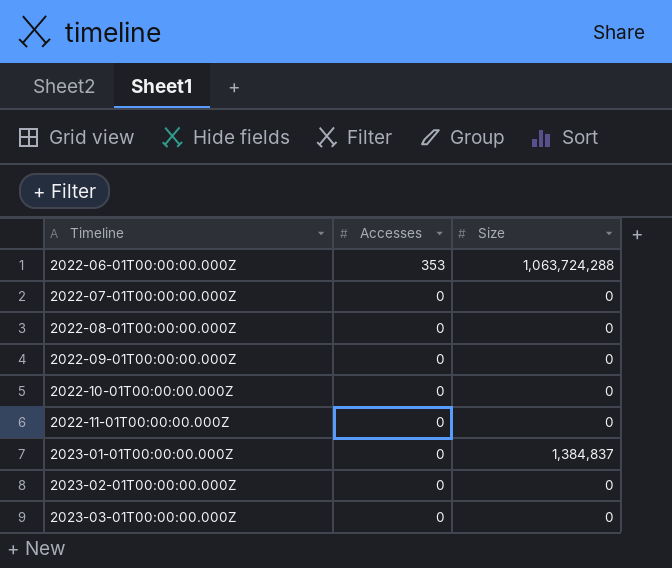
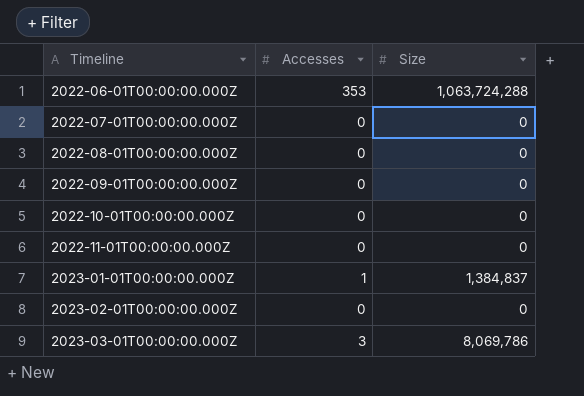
2023-01-01T00:00:00.000Z | Accesses: 0 -> 1
2023-03-01T00:00:00.000Z | Accesses: 0 -> 3
2023-03-01T00:00:00.000Z | Size: 0 -> 8,069,786

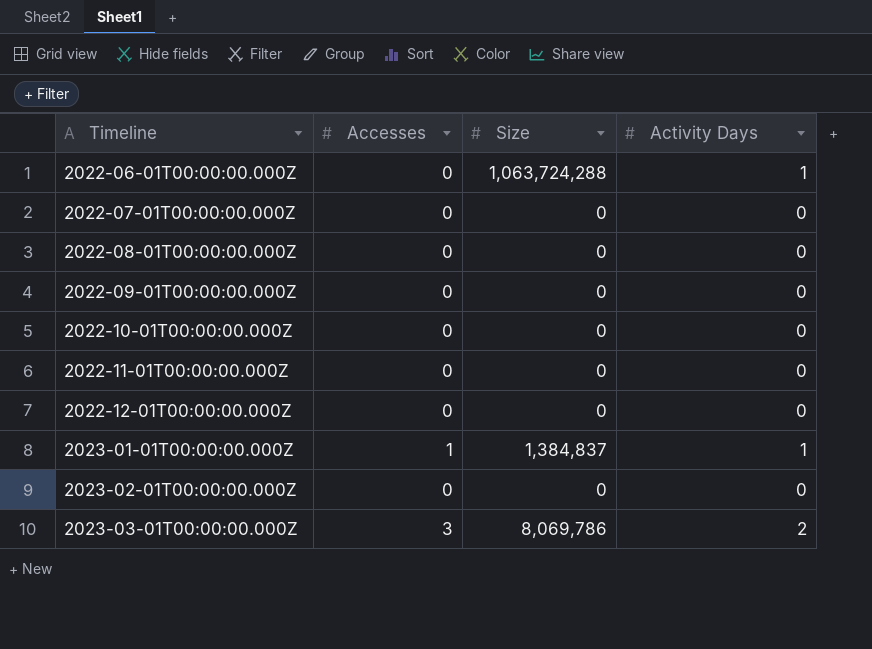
column Activity Days | position: none -> 4
2022-06-01T00:00:00.000Z | Accesses: 353 -> 0
row 2022-12-01T00:00:00.000Z: none -> 0 | 0 | 0

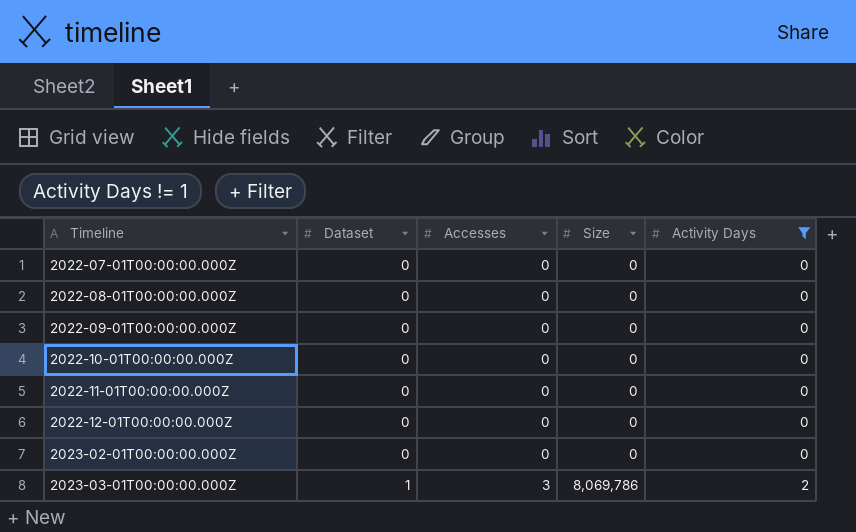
filter: none -> Activity Days != 1
column Dataset | position: none -> 2

